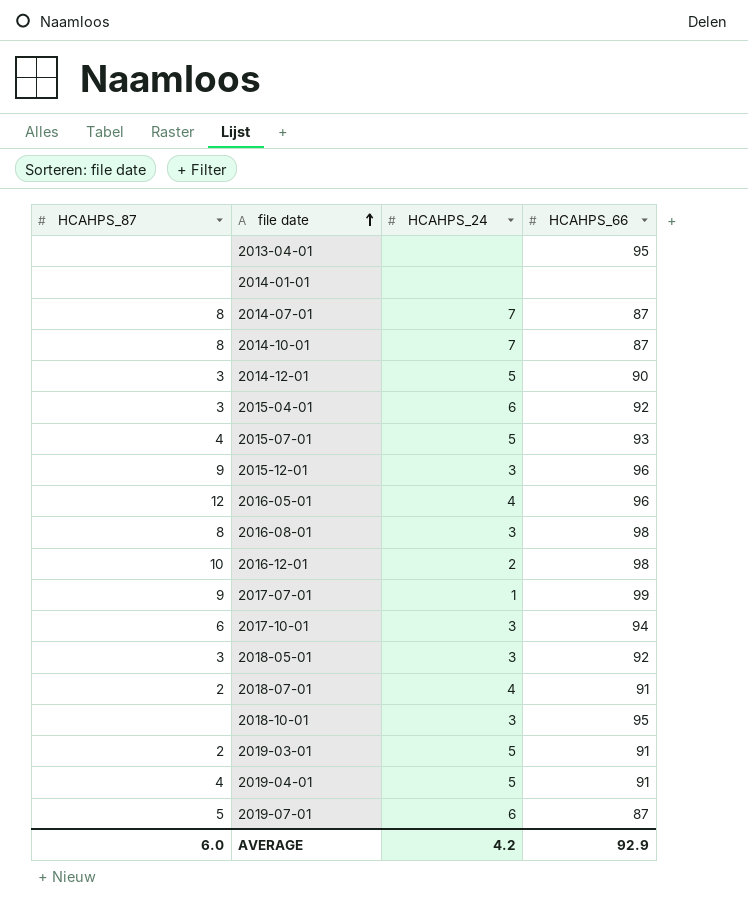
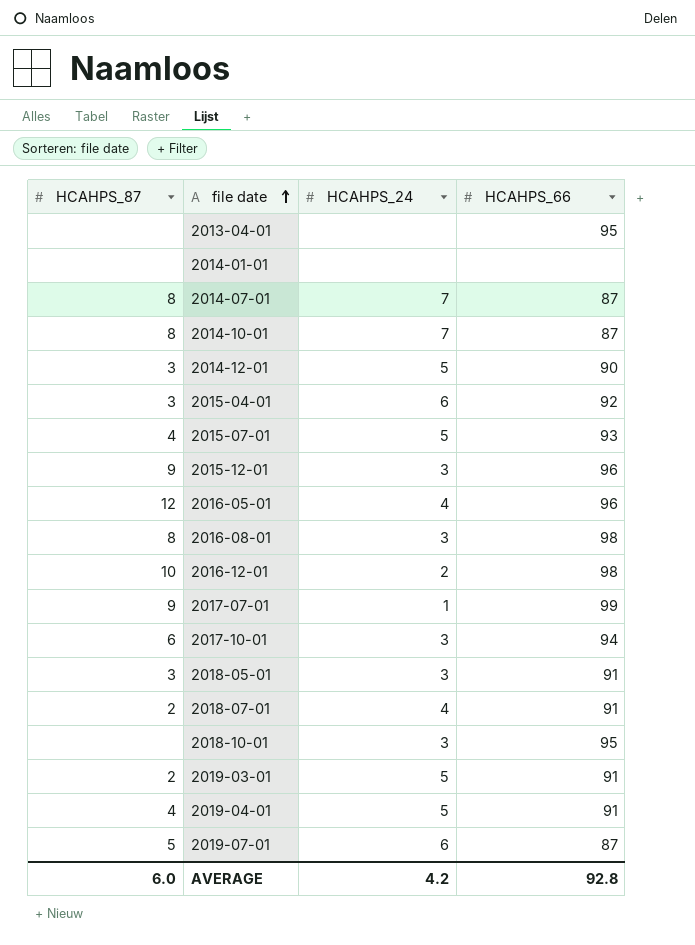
2018-05-01 | HCAHPS_66: 92 -> 91
AVERAGE | HCAHPS_66: 92.9 -> 92.8

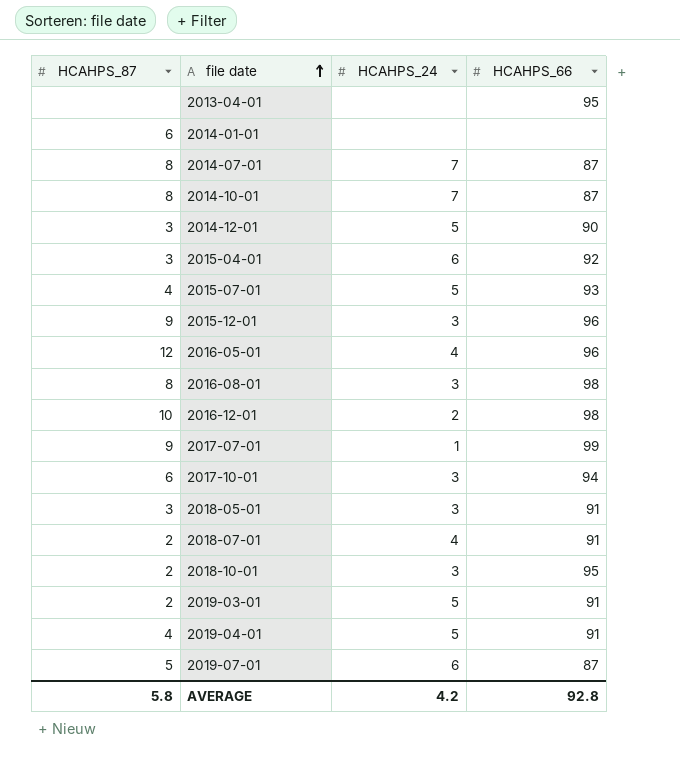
2014-01-01 | HCAHPS_87: none -> 6
2018-10-01 | HCAHPS_87: none -> 2
AVERAGE | HCAHPS_87: 6.0 -> 5.8

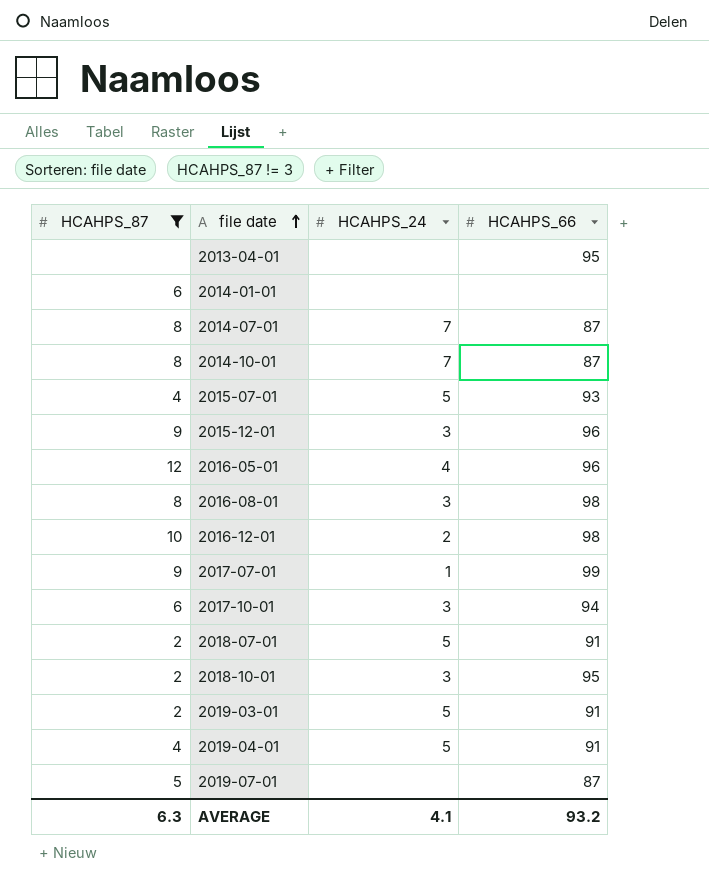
filter: none -> HCAHPS_87 != 3
2018-07-01 | HCAHPS_24: 4 -> 5
2019-07-01 | HCAHPS_24: 6 -> none
AVERAGE | HCAHPS_87: 5.8 -> 6.3
AVERAGE | HCAHPS_24: 4.2 -> 4.1
AVERAGE | HCAHPS_66: 92.8 -> 93.2

